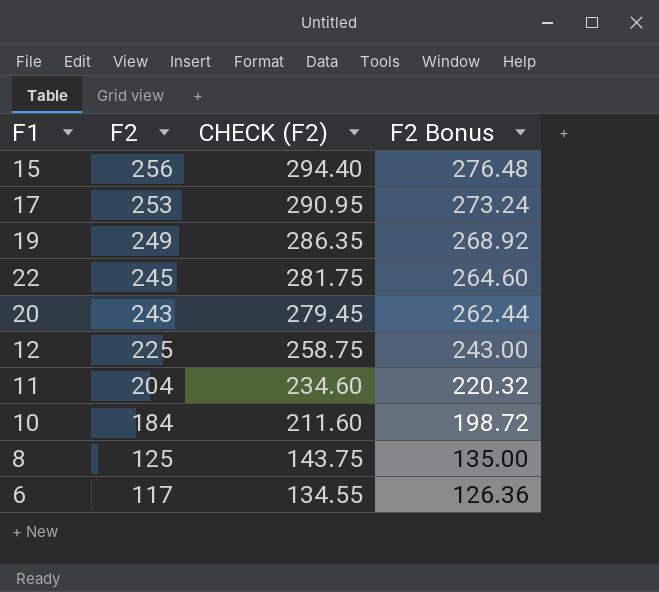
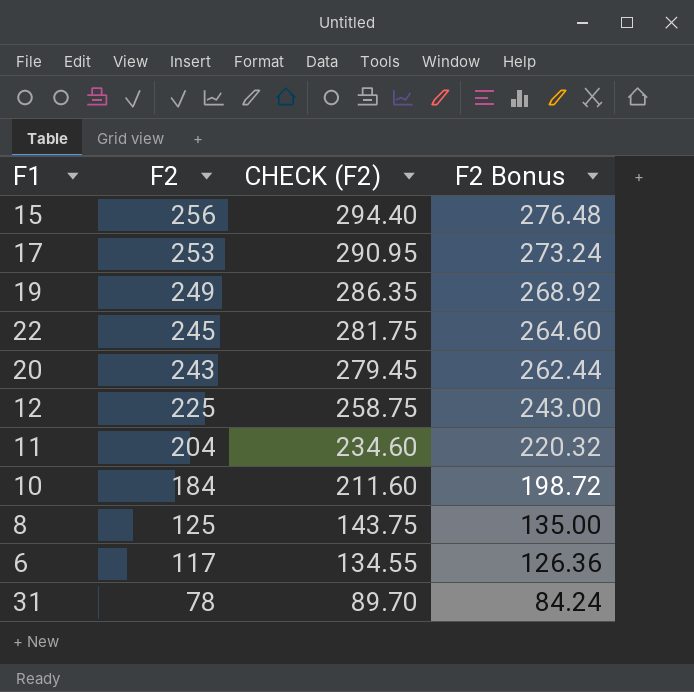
row 31: none -> 78 | 89.70 | 84.24

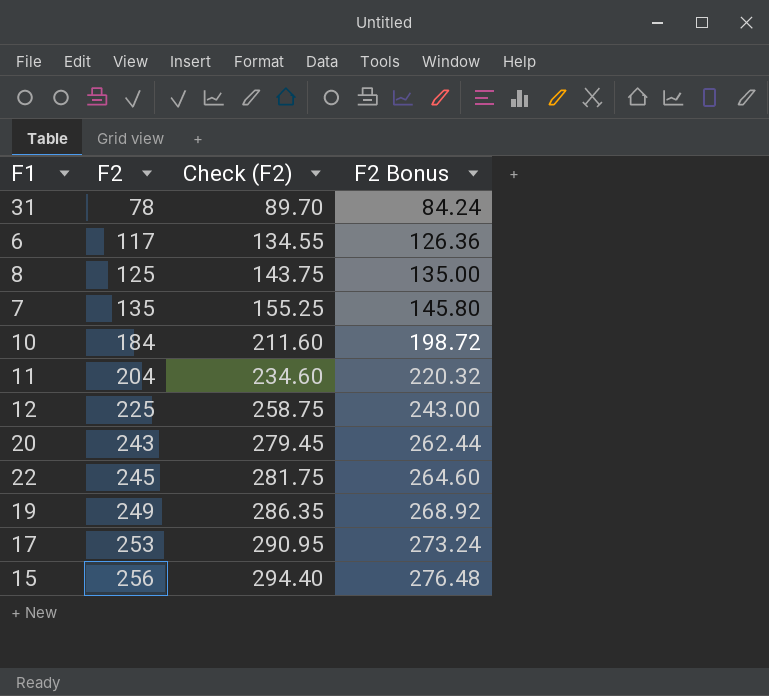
row order: F2 descending -> F2 ascending
column name: CHECK (F2) -> Check (F2)
row 7: none -> 135 | 155.25 | 145.80

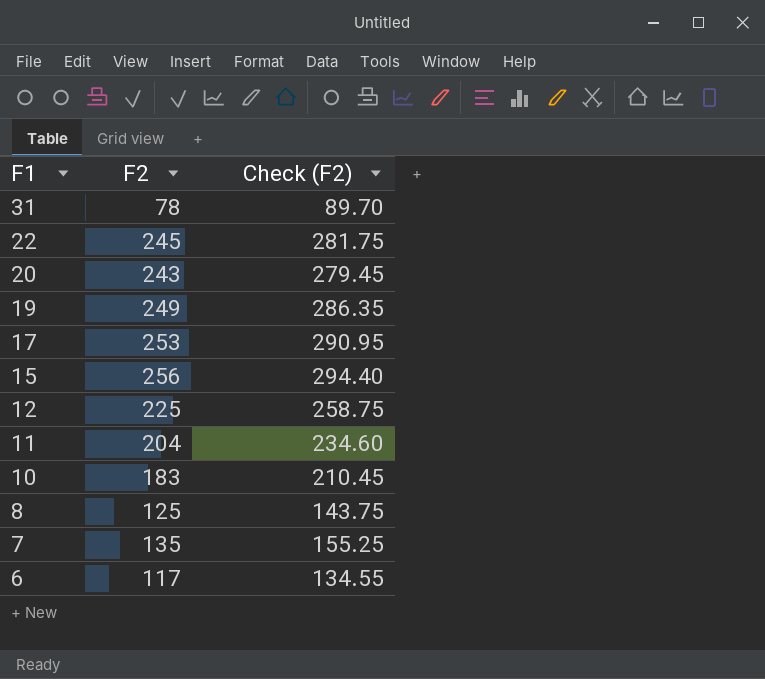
row order: F2 ascending -> F1 descending
column F2 Bonus | formula: [F2] * 1.08 -> none
10 | F2: 184 -> 183
10 | Check (F2): 211.60 -> 210.45

